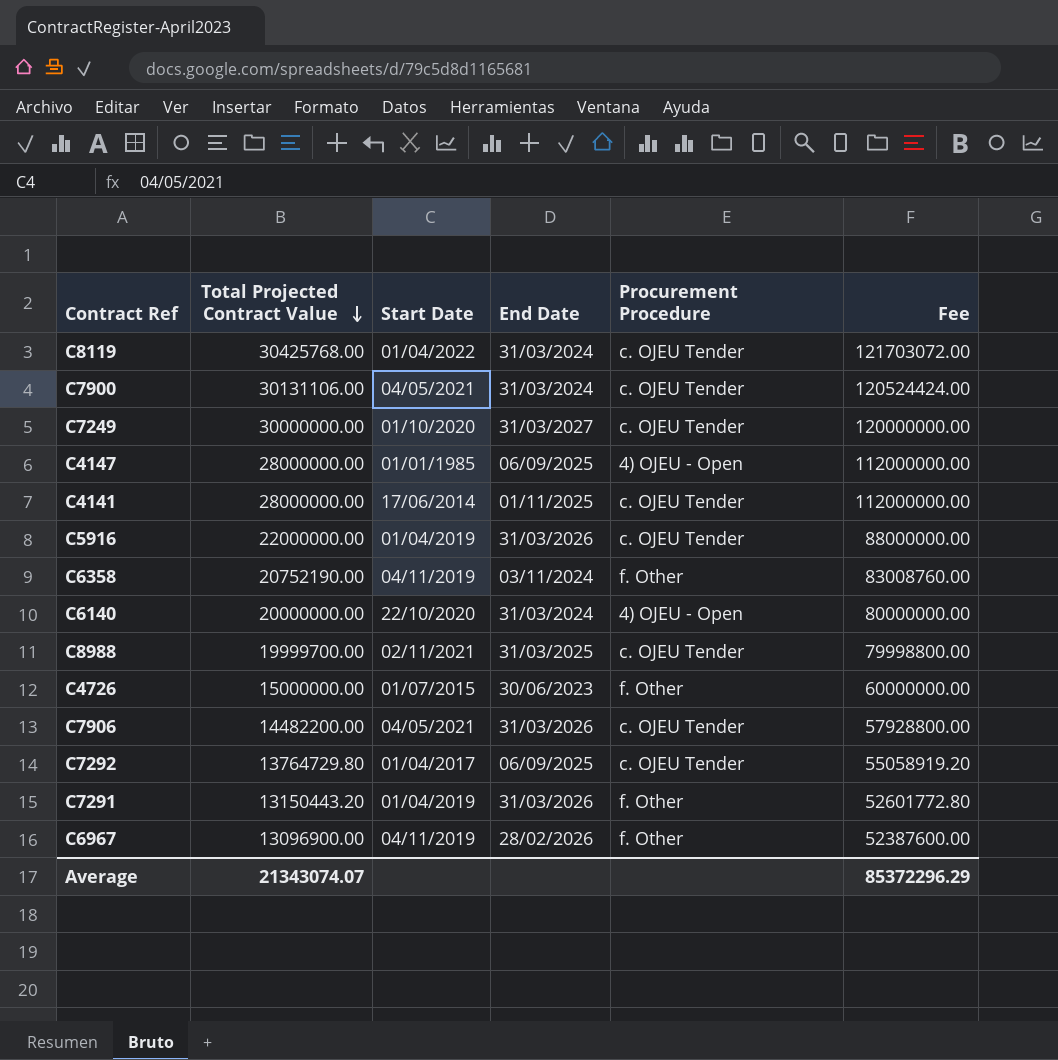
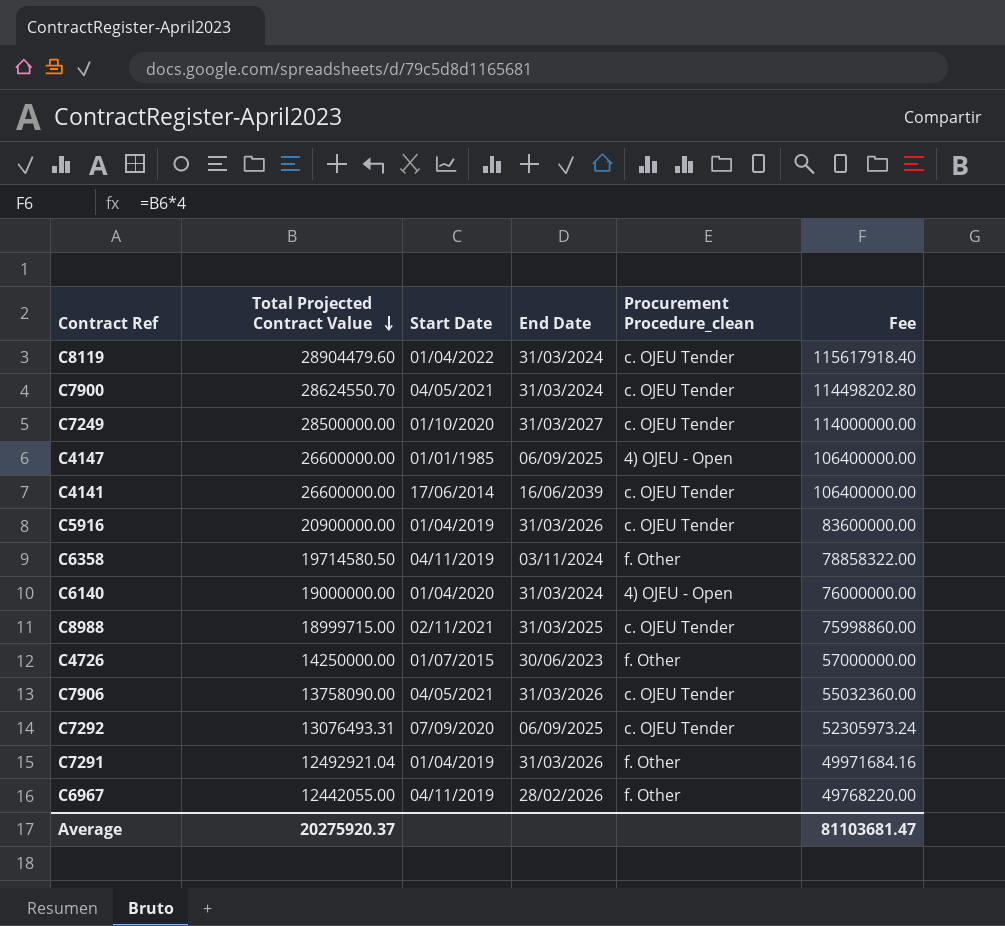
column name: Procurement Procedure -> Procurement Procedure_clean
C8119 | Total Projected Contract Value: 30425768.00 -> 28904479.60
C8119 | Fee: 121703072.00 -> 115617918.40
C7900 | Total Projected Contract Value: 30131106.00 -> 28624550.70
C7900 | Fee: 120524424.00 -> 114498202.80
C7249 | Total Projected Contract Value: 30000000.00 -> 28500000.00
C7249 | Fee: 120000000.00 -> 114000000.00
C4147 | Total Projected Contract Value: 28000000.00 -> 26600000.00
C4147 | Fee: 112000000.00 -> 106400000.00
C4141 | Total Projected Contract Value: 28000000.00 -> 26600000.00
C4141 | End Date: 01/11/2025 -> 16/06/2039
C4141 | Fee: 112000000.00 -> 106400000.00
C5916 | Total Projected Contract Value: 22000000.00 -> 20900000.00
C5916 | Fee: 88000000.00 -> 83600000.00
C6358 | Total Projected Contract Value: 20752190.00 -> 19714580.50
C6358 | Fee: 83008760.00 -> 78858322.00
C6140 | Total Projected Contract Value: 20000000.00 -> 19000000.00
C6140 | Start Date: 22/10/2020 -> 01/04/2020
C6140 | Fee: 80000000.00 -> 76000000.00
C8988 | Total Projected Contract Value: 19999700.00 -> 18999715.00
C8988 | Fee: 79998800.00 -> 75998860.00
C4726 | Total Projected Contract Value: 15000000.00 -> 14250000.00
C4726 | Fee: 60000000.00 -> 57000000.00
C7906 | Total Projected Contract Value: 14482200.00 -> 13758090.00
C7906 | Fee: 57928800.00 -> 55032360.00
C7292 | Total Projected Contract Value: 13764729.80 -> 13076493.31
C7292 | Start Date: 01/04/2017 -> 07/09/2020
C7292 | Fee: 55058919.20 -> 52305973.24
C7291 | Total Projected Contract Value: 13150443.20 -> 12492921.04
C7291 | Fee: 52601772.80 -> 49971684.16
C6967 | Total Projected Contract Value: 13096900.00 -> 12442055.00
C6967 | Fee: 52387600.00 -> 49768220.00
Average | Total Projected Contract Value: 21343074.07 -> 20275920.37
Average | Fee: 85372296.29 -> 81103681.47

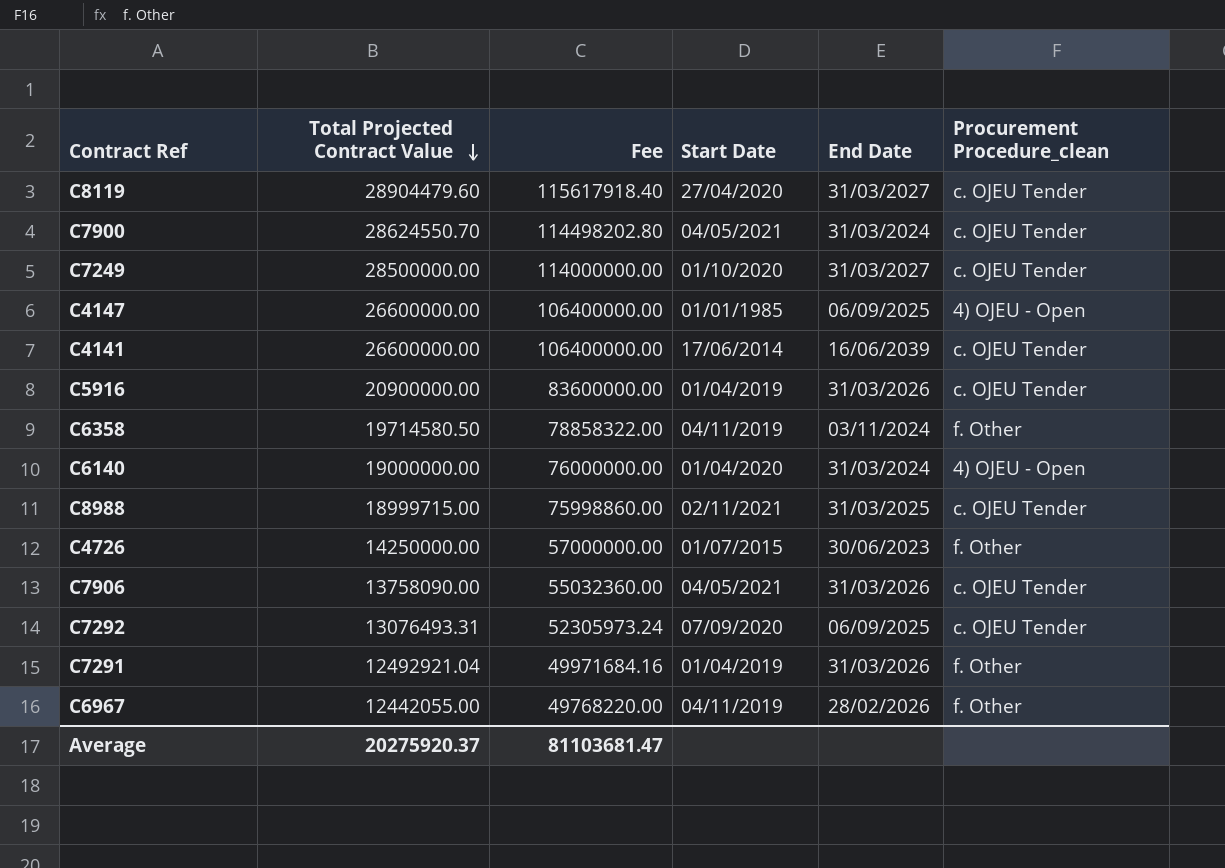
column Fee | position: 6 -> 3
C8119 | Start Date: 01/04/2022 -> 27/04/2020
C8119 | End Date: 31/03/2024 -> 31/03/2027

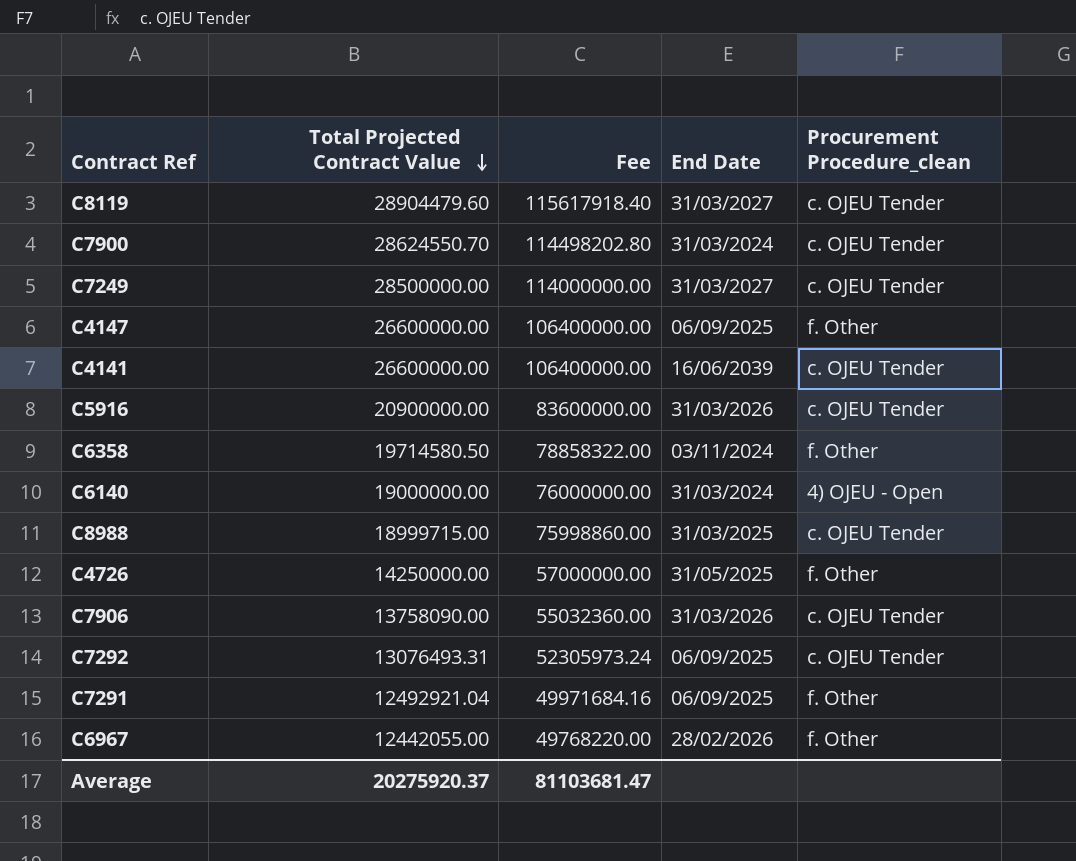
column Start Date | position: 4 -> none
C4147 | Procurement Procedure_clean: 4) OJEU - Open -> f. Other
C4726 | End Date: 30/06/2023 -> 31/05/2025
C7291 | End Date: 31/03/2026 -> 06/09/2025

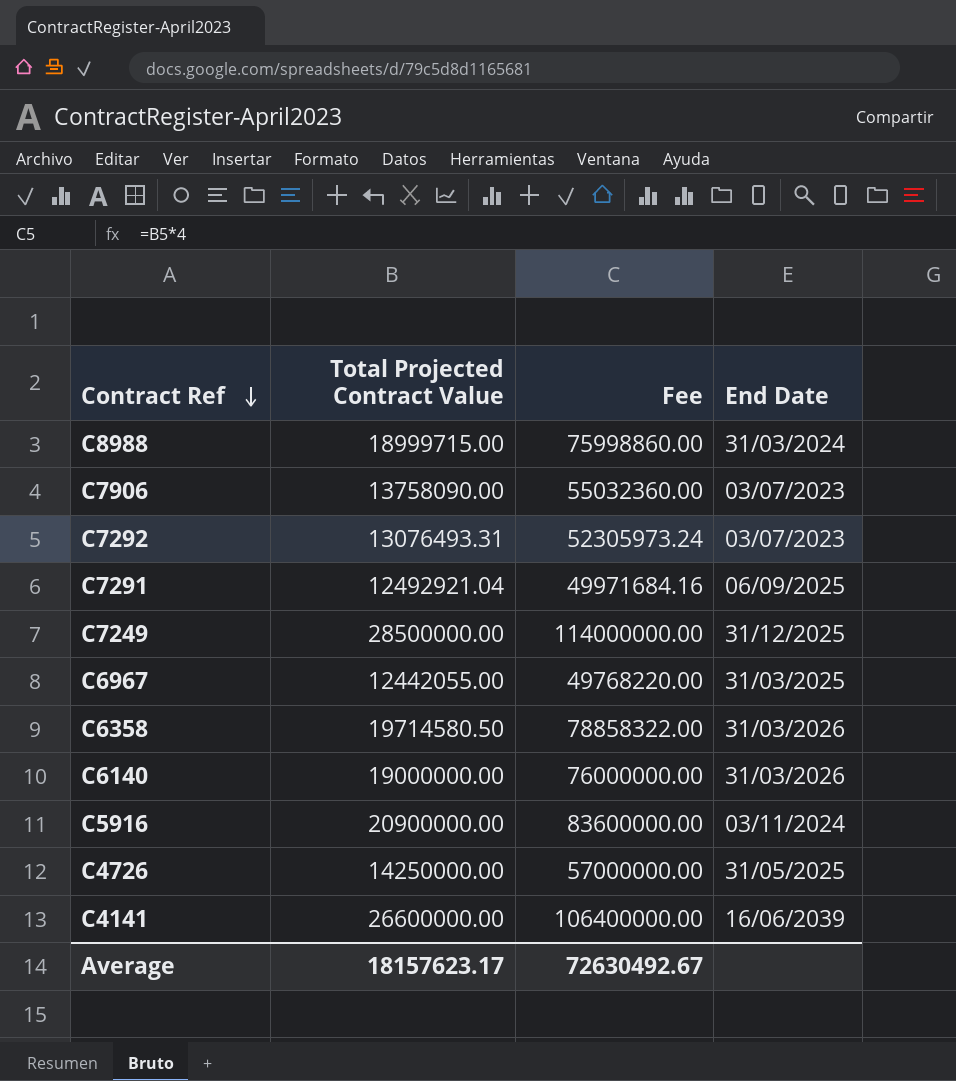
row order: Total Projected Contract Value descending -> Contract Ref descending
column Procurement Procedure_clean | position: 5 -> none
row C8119: 28904479.60 | 115617918.40 | 31/03/2027 | c. OJEU Tender -> none
row C7900: 28624550.70 | 114498202.80 | 31/03/2024 | c. OJEU Tender -> none
row C4147: 26600000.00 | 106400000.00 | 06/09/2025 | f. Other -> none
C8988 | End Date: 31/03/2025 -> 31/03/2024
C7906 | End Date: 31/03/2026 -> 03/07/2023
C7292 | End Date: 06/09/2025 -> 03/07/2023
C7249 | End Date: 31/03/2027 -> 31/12/2025
C6967 | End Date: 28/02/2026 -> 31/03/2025
C6358 | End Date: 03/11/2024 -> 31/03/2026
C6140 | End Date: 31/03/2024 -> 31/03/2026
C5916 | End Date: 31/03/2026 -> 03/11/2024
Average | Total Projected Contract Value: 20275920.37 -> 18157623.17
Average | Fee: 81103681.47 -> 72630492.67

